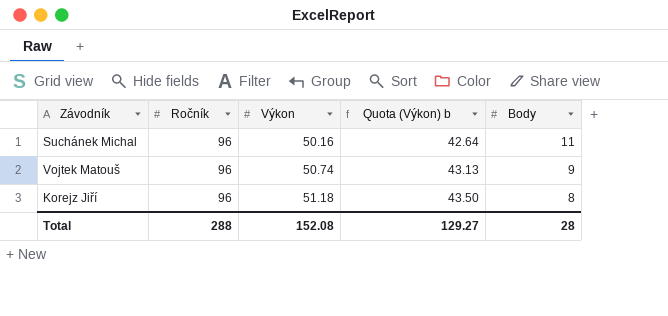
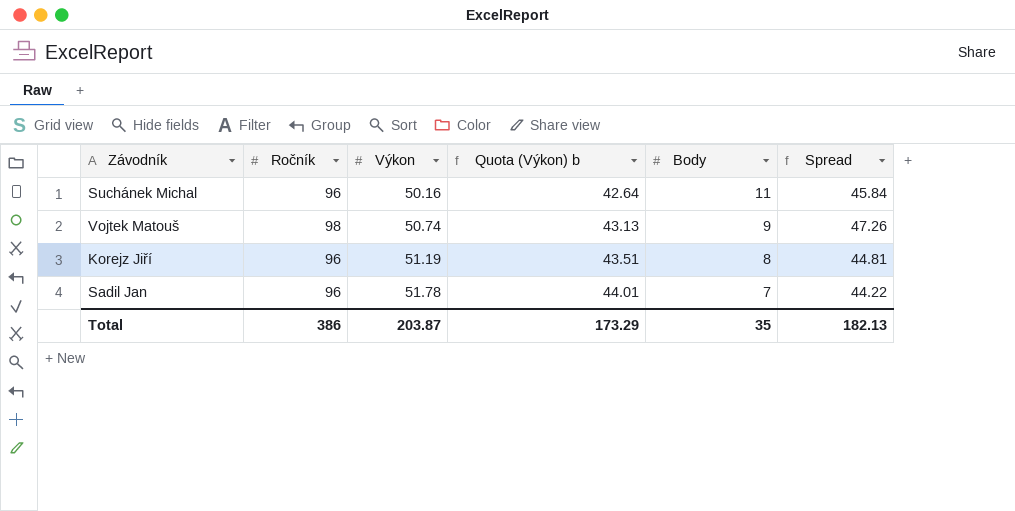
column Spread | formula: none -> [Ročník] - [Výkon]
Vojtek Matouš | Ročník: 96 -> 98
Korejz Jiří | Výkon: 51.18 -> 51.19
Korejz Jiří | Quota (Výkon) b: 43.50 -> 43.51
row Sadil Jan: none -> 96 | 51.78 | 44.01 | 7 | 44.22
Total | Ročník: 288 -> 386
Total | Výkon: 152.08 -> 203.87
Total | Quota (Výkon) b: 129.27 -> 173.29
Total | Body: 28 -> 35

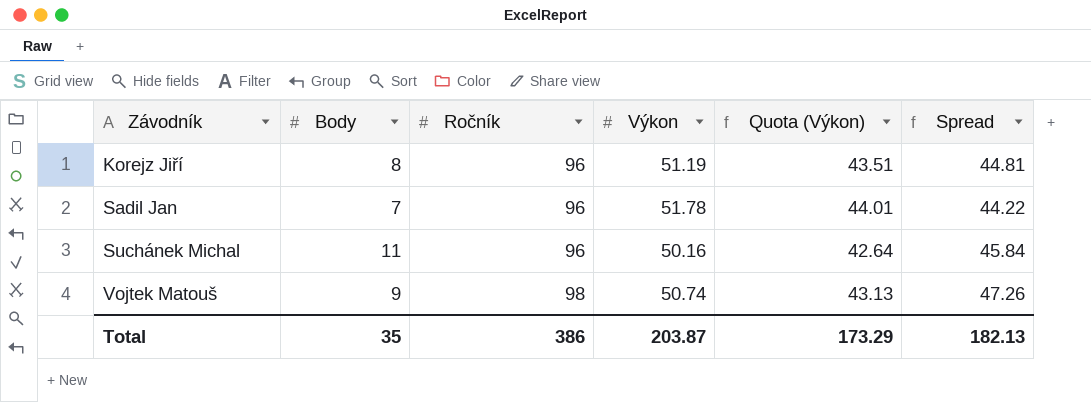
row order: Výkon ascending -> Závodník ascending
column Body | position: 5 -> 2
column name: Quota (Výkon) b -> Quota (Výkon)

